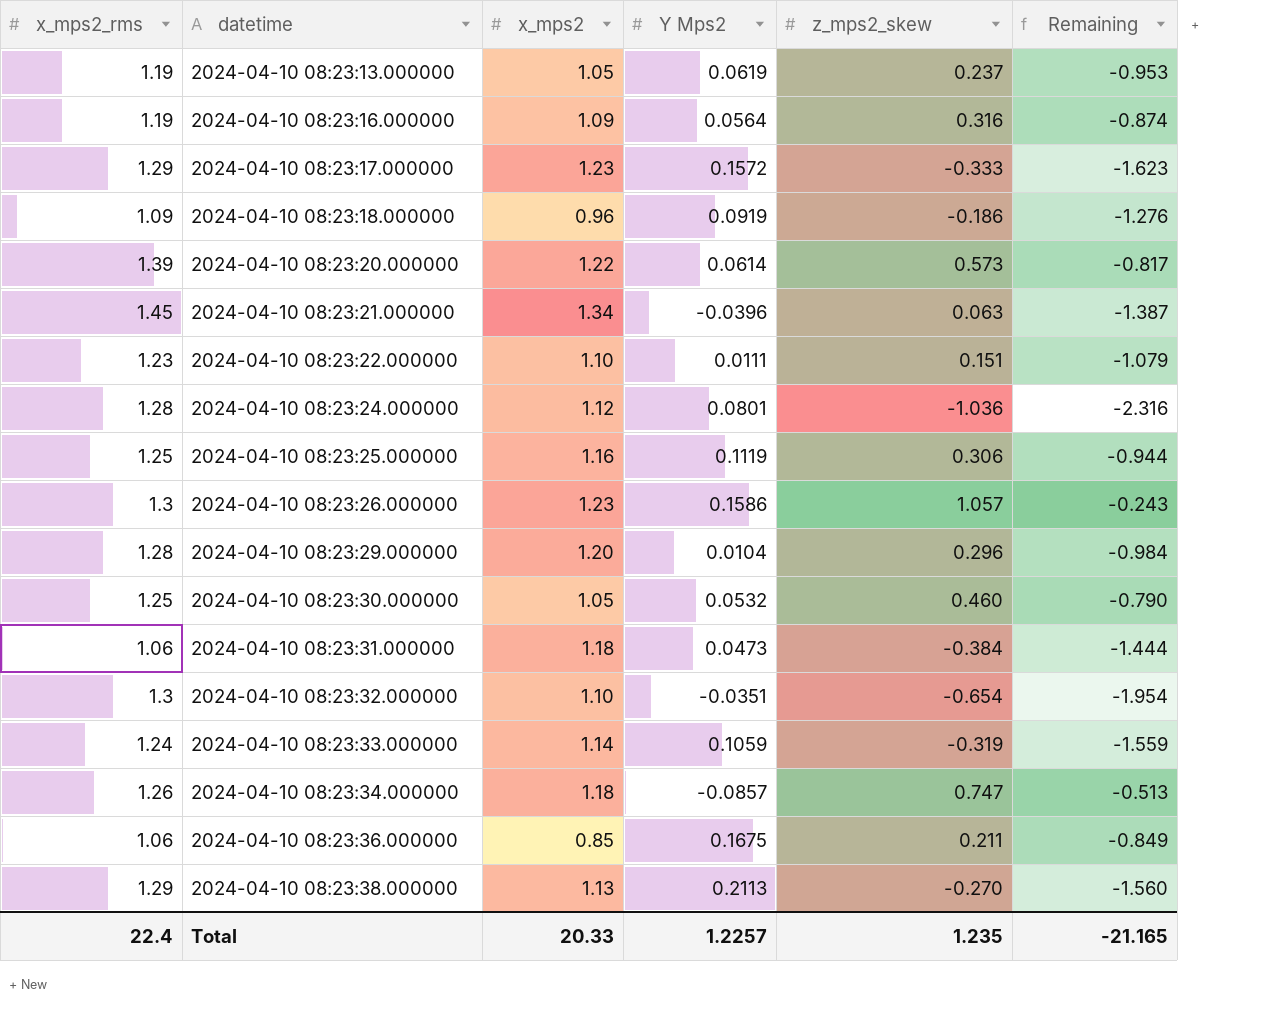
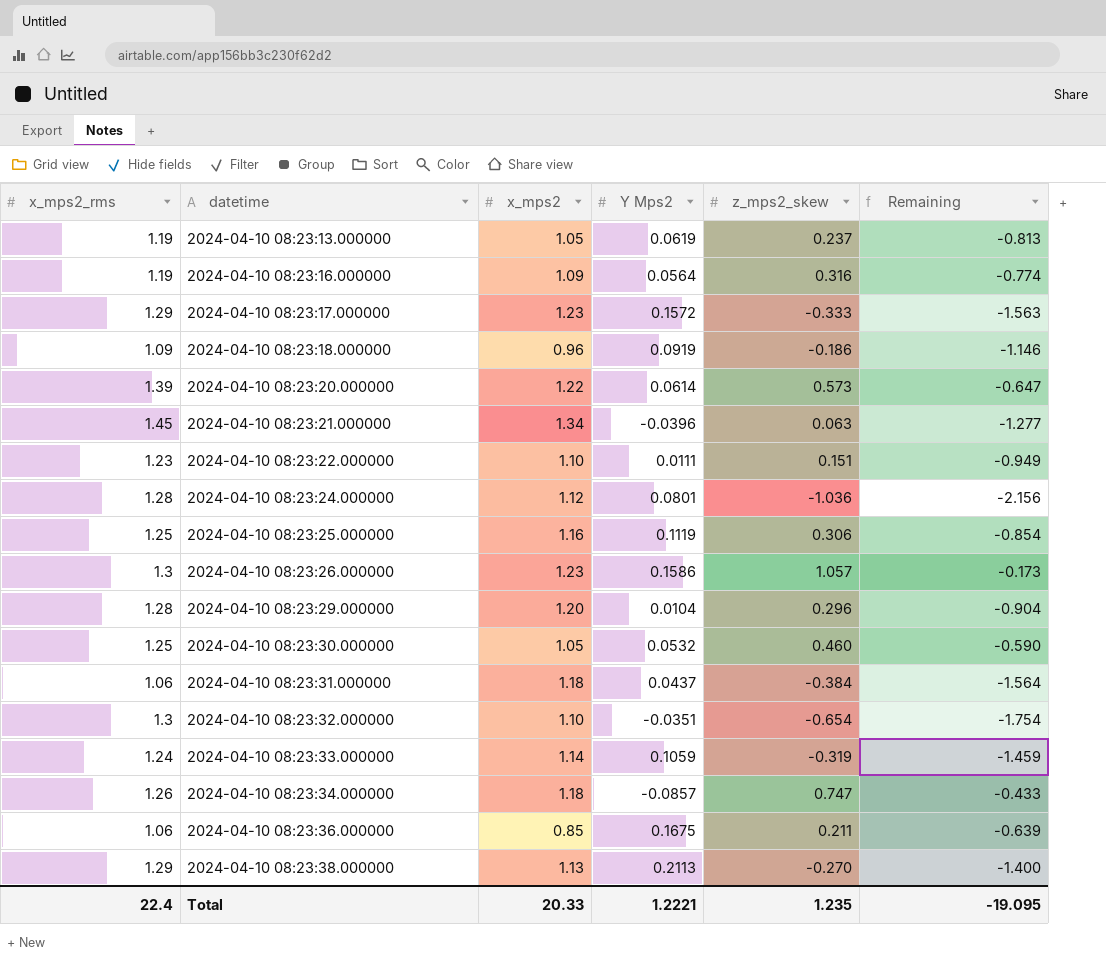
column Remaining | formula: [z_mps2_skew] - [x_mps2_rms] -> [z_mps2_skew] - [x_mps2]
2024-04-10 08:23:31.000000 | Y Mps2: 0.0473 -> 0.0437
Total | Y Mps2: 1.2257 -> 1.2221
Total | Remaining: -21.165 -> -19.095

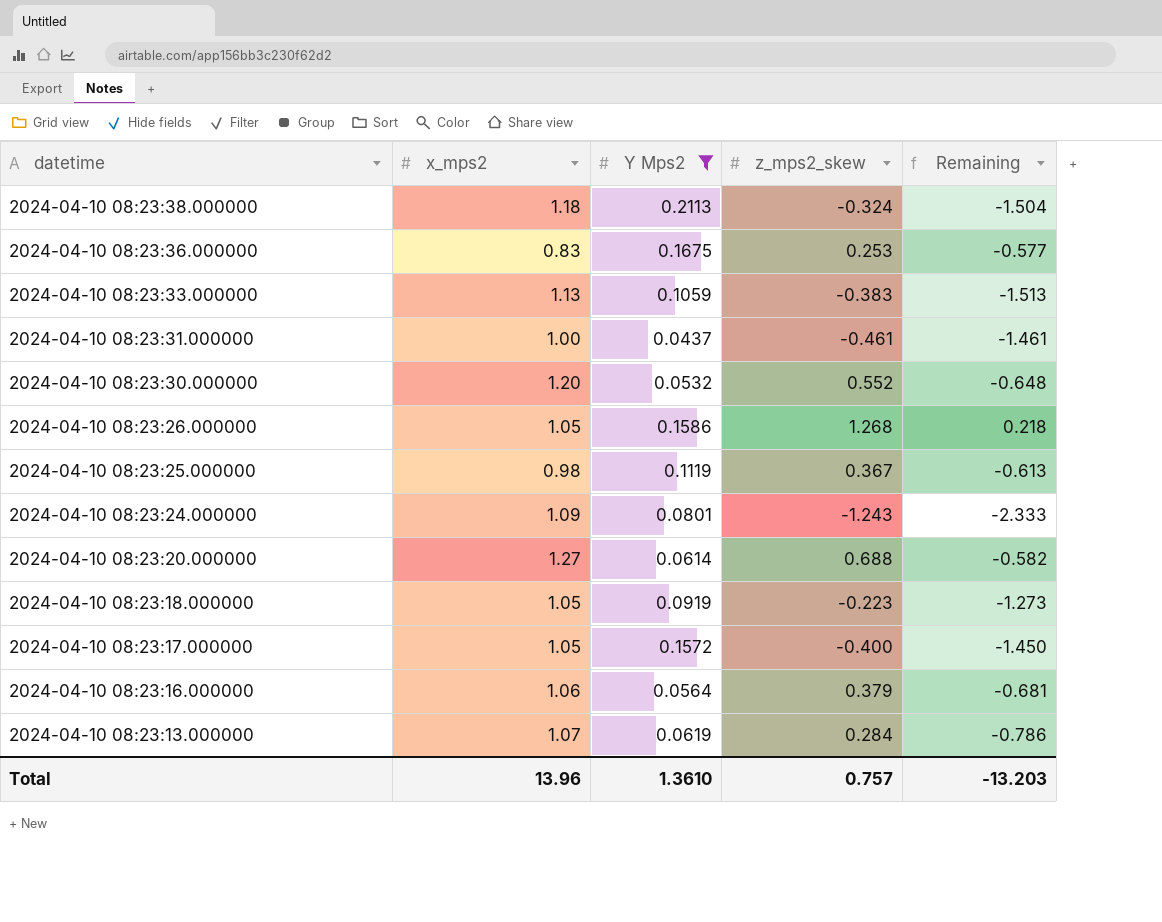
filter: none -> Y Mps2 >= 0.0437
row order: datetime ascending -> datetime descending
column x_mps2_rms | position: 1 -> none
2024-04-10 08:23:38.000000 | x_mps2: 1.13 -> 1.18
2024-04-10 08:23:38.000000 | z_mps2_skew: -0.270 -> -0.324
2024-04-10 08:23:38.000000 | Remaining: -1.400 -> -1.504
2024-04-10 08:23:36.000000 | x_mps2: 0.85 -> 0.83
2024-04-10 08:23:36.000000 | z_mps2_skew: 0.211 -> 0.253
2024-04-10 08:23:36.000000 | Remaining: -0.639 -> -0.577
2024-04-10 08:23:33.000000 | x_mps2: 1.14 -> 1.13
2024-04-10 08:23:33.000000 | z_mps2_skew: -0.319 -> -0.383
2024-04-10 08:23:33.000000 | Remaining: -1.459 -> -1.513
2024-04-10 08:23:31.000000 | x_mps2: 1.18 -> 1.00
2024-04-10 08:23:31.000000 | z_mps2_skew: -0.384 -> -0.461
2024-04-10 08:23:31.000000 | Remaining: -1.564 -> -1.461
2024-04-10 08:23:30.000000 | x_mps2: 1.05 -> 1.20
2024-04-10 08:23:30.000000 | z_mps2_skew: 0.460 -> 0.552
2024-04-10 08:23:30.000000 | Remaining: -0.590 -> -0.648
2024-04-10 08:23:26.000000 | x_mps2: 1.23 -> 1.05
2024-04-10 08:23:26.000000 | z_mps2_skew: 1.057 -> 1.268
2024-04-10 08:23:26.000000 | Remaining: -0.173 -> 0.218
2024-04-10 08:23:25.000000 | x_mps2: 1.16 -> 0.98
2024-04-10 08:23:25.000000 | z_mps2_skew: 0.306 -> 0.367
2024-04-10 08:23:25.000000 | Remaining: -0.854 -> -0.613
2024-04-10 08:23:24.000000 | x_mps2: 1.12 -> 1.09
2024-04-10 08:23:24.000000 | z_mps2_skew: -1.036 -> -1.243
2024-04-10 08:23:24.000000 | Remaining: -2.156 -> -2.333
2024-04-10 08:23:20.000000 | x_mps2: 1.22 -> 1.27
2024-04-10 08:23:20.000000 | z_mps2_skew: 0.573 -> 0.688
2024-04-10 08:23:20.000000 | Remaining: -0.647 -> -0.582
2024-04-10 08:23:18.000000 | x_mps2: 0.96 -> 1.05
2024-04-10 08:23:18.000000 | z_mps2_skew: -0.186 -> -0.223
2024-04-10 08:23:18.000000 | Remaining: -1.146 -> -1.273
2024-04-10 08:23:17.000000 | x_mps2: 1.23 -> 1.05
2024-04-10 08:23:17.000000 | z_mps2_skew: -0.333 -> -0.400
2024-04-10 08:23:17.000000 | Remaining: -1.563 -> -1.450
2024-04-10 08:23:16.000000 | x_mps2: 1.09 -> 1.06
2024-04-10 08:23:16.000000 | z_mps2_skew: 0.316 -> 0.379
2024-04-10 08:23:16.000000 | Remaining: -0.774 -> -0.681
2024-04-10 08:23:13.000000 | x_mps2: 1.05 -> 1.07
2024-04-10 08:23:13.000000 | z_mps2_skew: 0.237 -> 0.284
2024-04-10 08:23:13.000000 | Remaining: -0.813 -> -0.786
Total | x_mps2: 20.33 -> 13.96
Total | Y Mps2: 1.2221 -> 1.3610
Total | z_mps2_skew: 1.235 -> 0.757
Total | Remaining: -19.095 -> -13.203

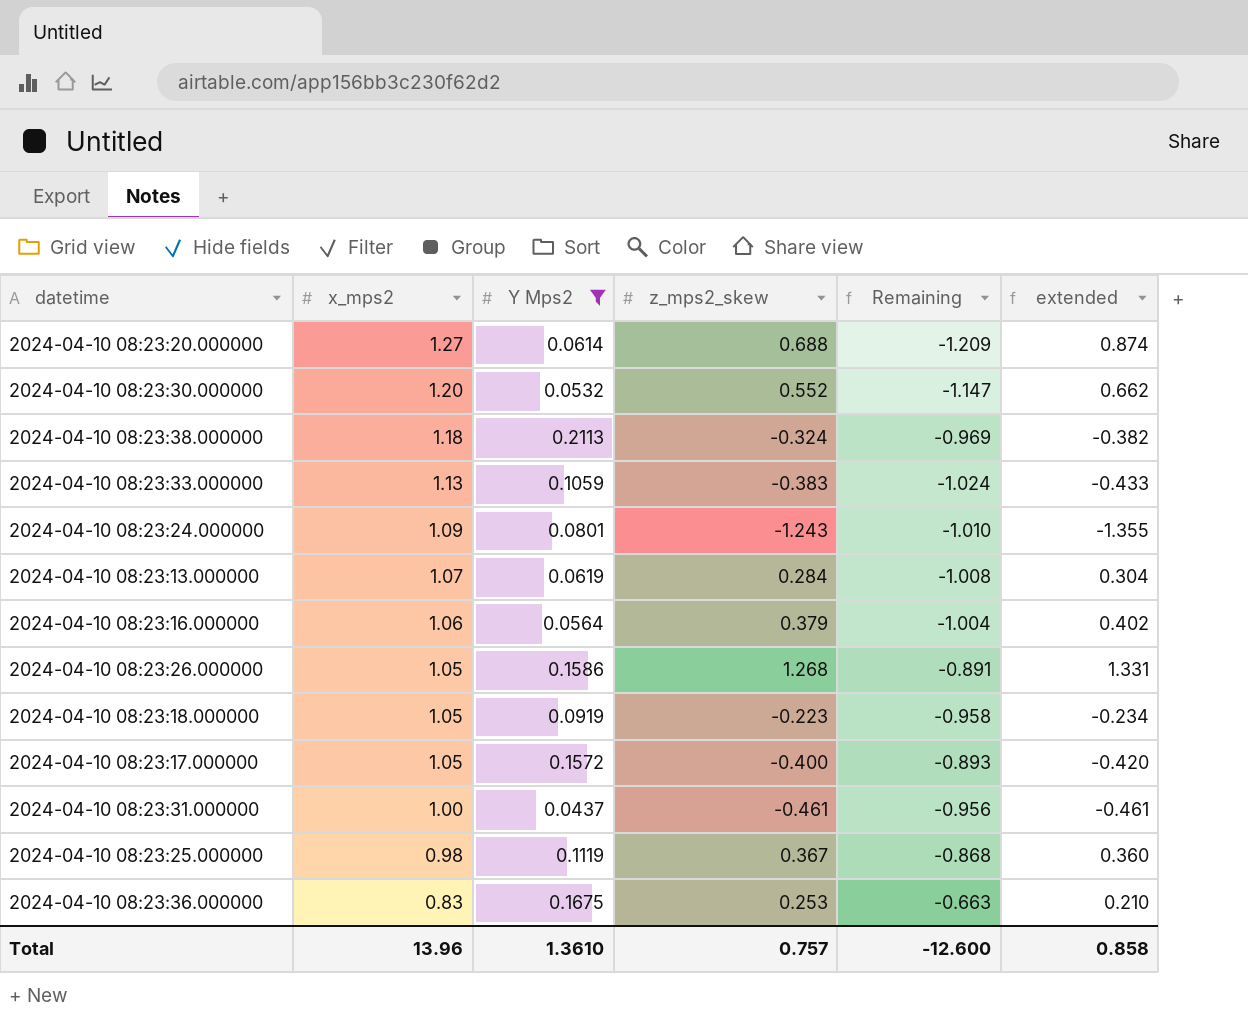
row order: datetime descending -> x_mps2 descending
column Remaining | formula: [z_mps2_skew] - [x_mps2] -> [Y Mps2] - [x_mps2]
column extended | formula: none -> [x_mps2] * [z_mps2_skew]
Total | Remaining: -13.203 -> -12.600

